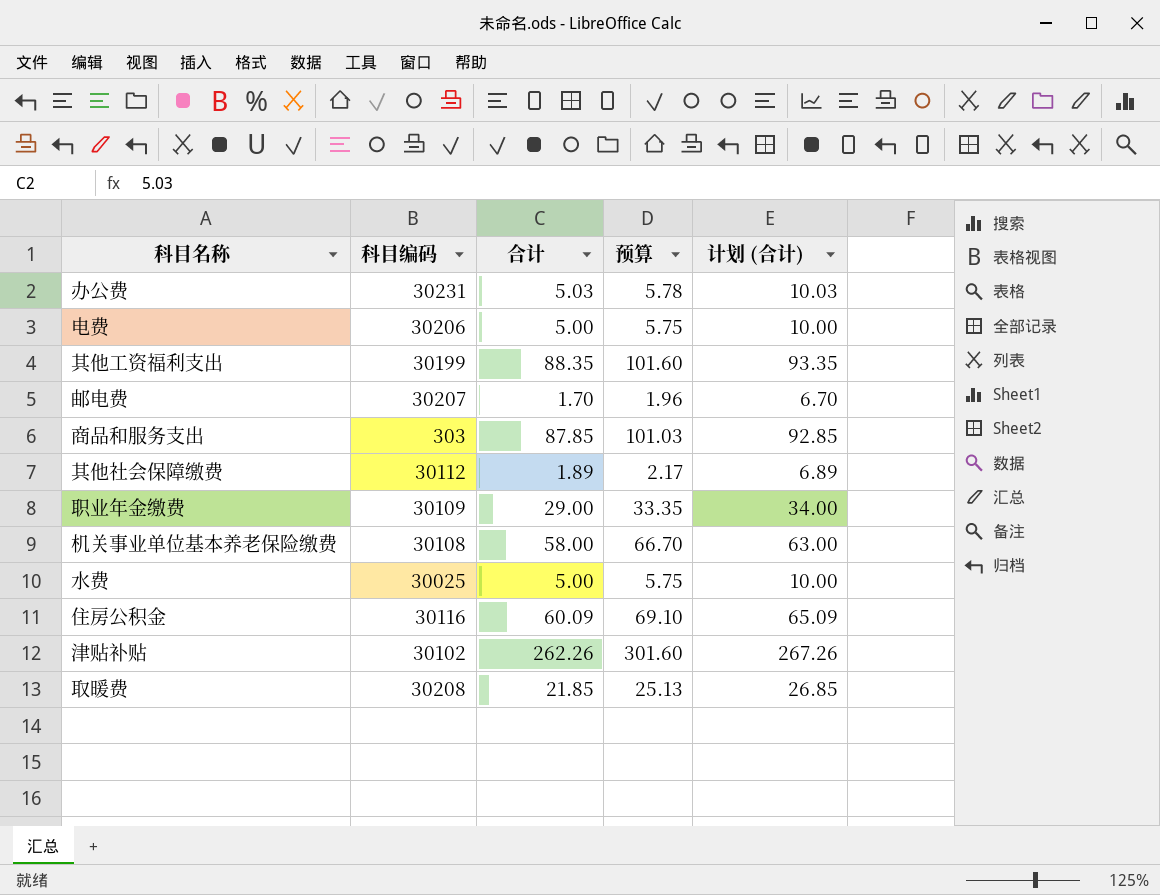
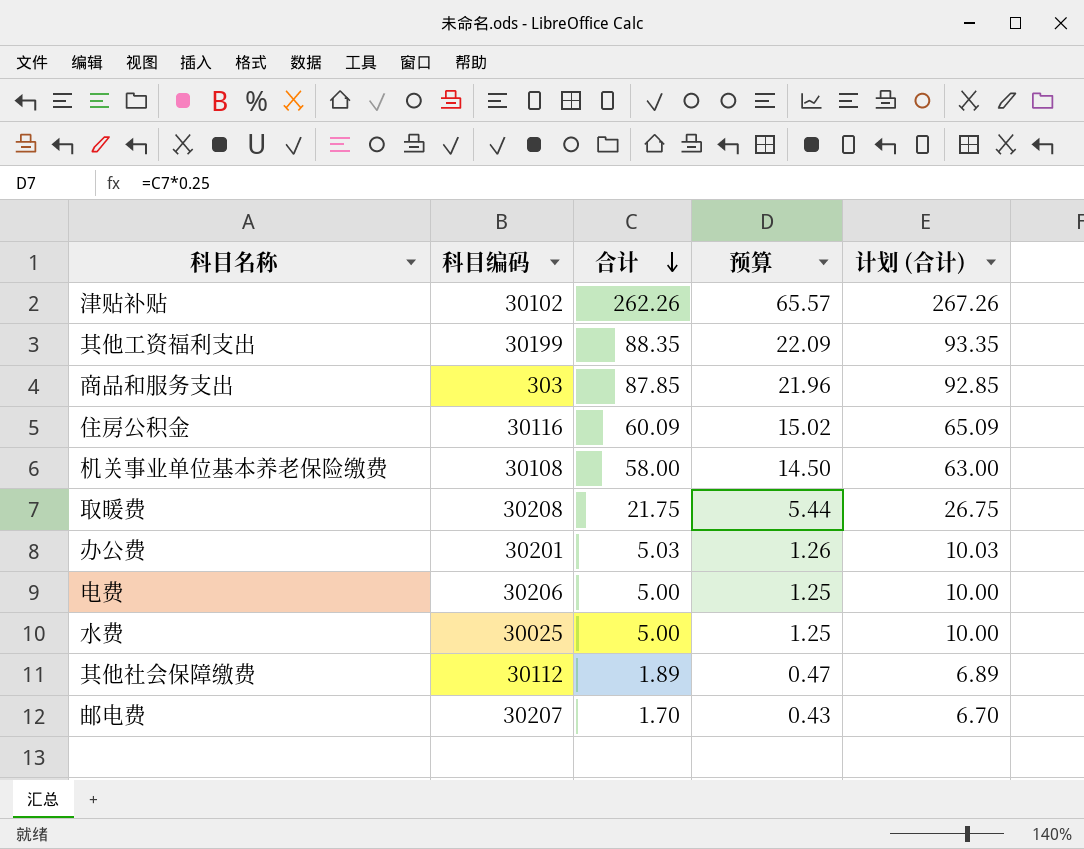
row order: none -> 合计 descending
column 预算 | formula: [合计] * 1.15 -> [合计] * 0.25
row 职业年金缴费: 30109 | 29.00 | 33.35 | 34.00 -> none
取暖费 | 合计: 21.85 -> 21.75
取暖费 | 计划 (合计): 26.85 -> 26.75
办公费 | 科目编码: 30231 -> 30201

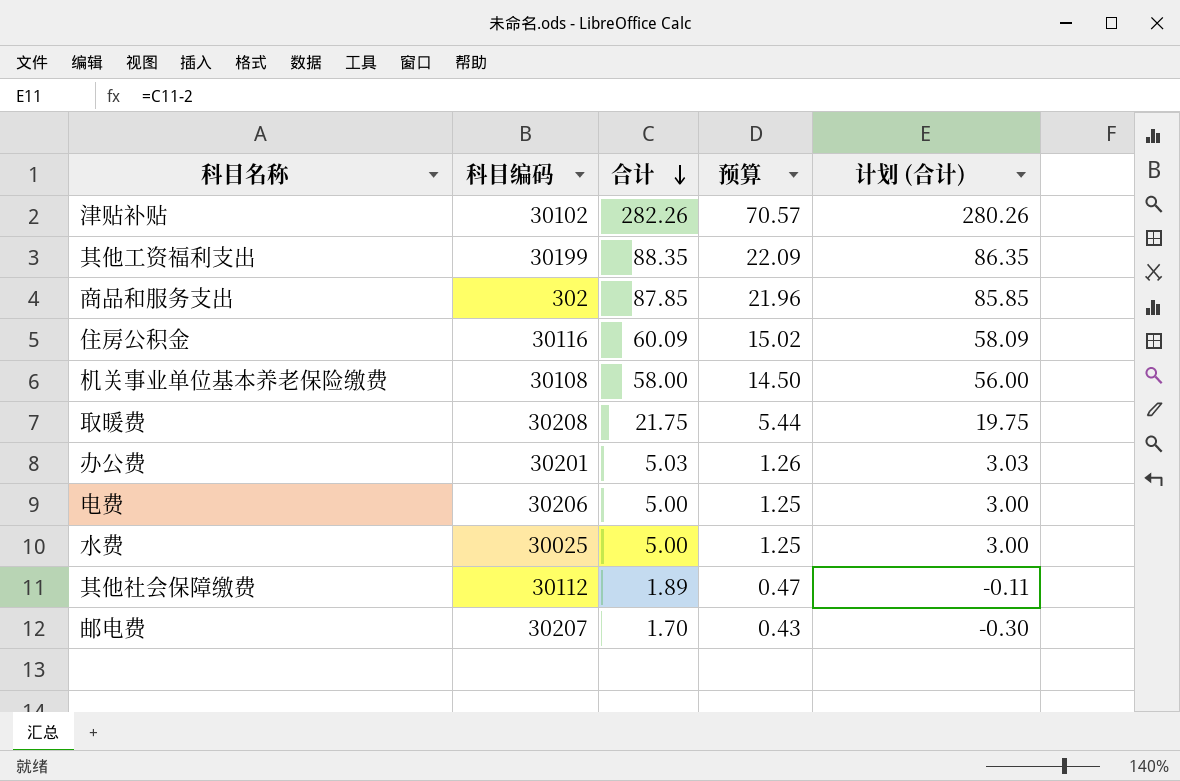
column 计划 (合计) | formula: [合计] + 5 -> [合计] - 2
津贴补贴 | 合计: 262.26 -> 282.26
津贴补贴 | 预算: 65.57 -> 70.57
商品和服务支出 | 科目编码: 303 -> 302

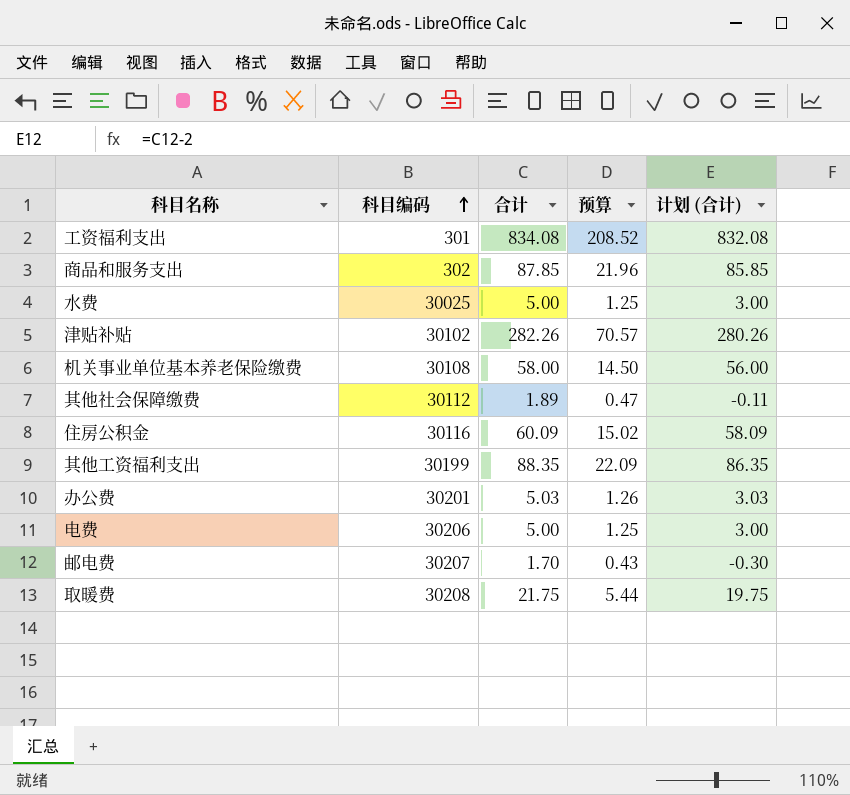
row order: 合计 descending -> 科目编码 ascending
row 工资福利支出: none -> 301 | 834.08 | 208.52 | 832.08

